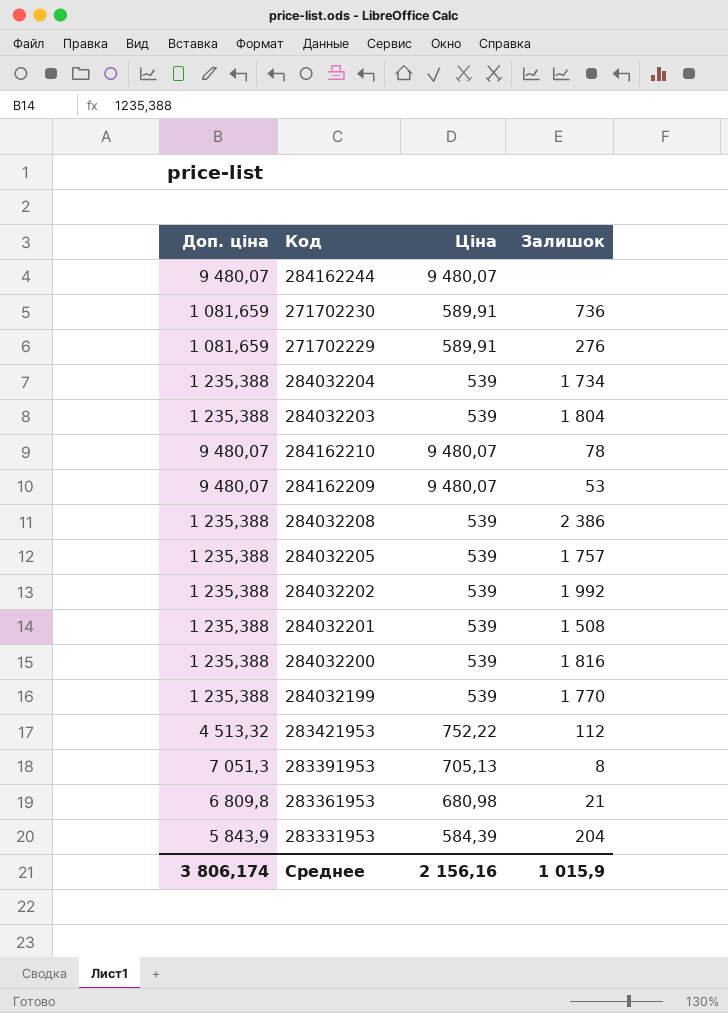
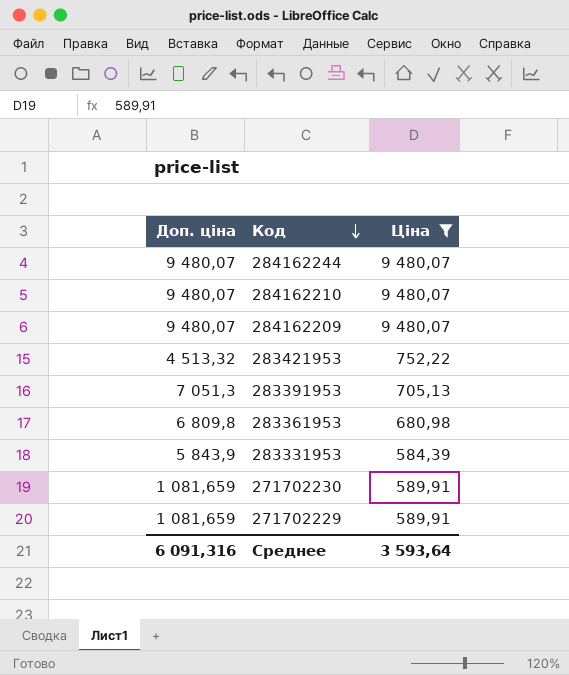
filter: none -> Ціна != 539
row order: none -> Код descending
column Залишок | position: 4 -> none
Среднее | Доп. ціна: 3 806,174 -> 6 091,316
Среднее | Ціна: 2 156,16 -> 3 593,64

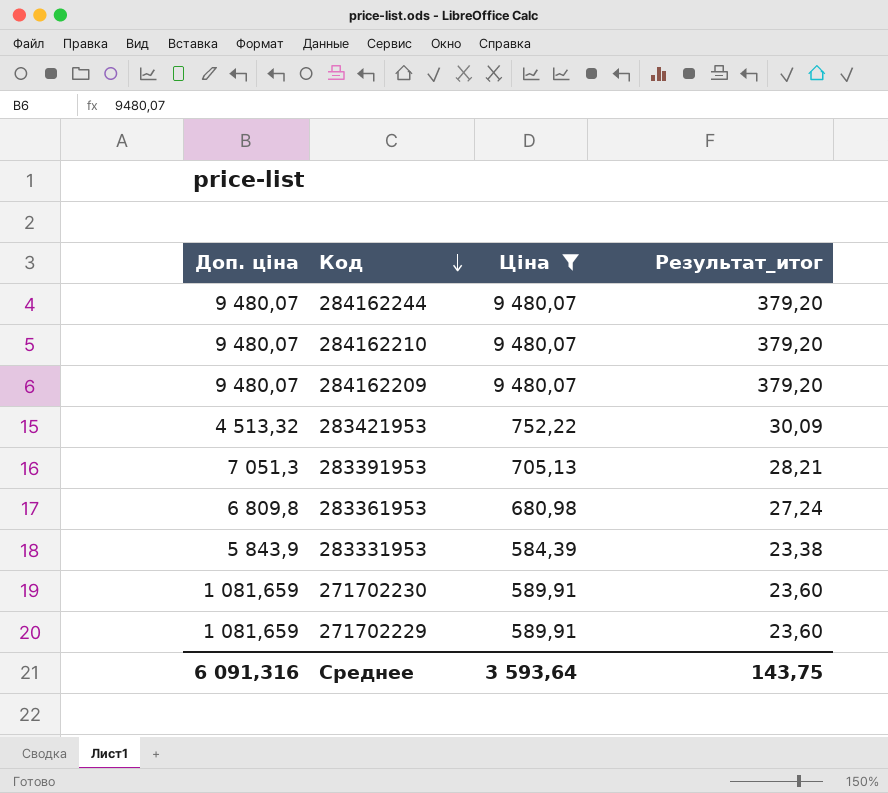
column Результат_итог | formula: none -> [Ціна] * 0,04

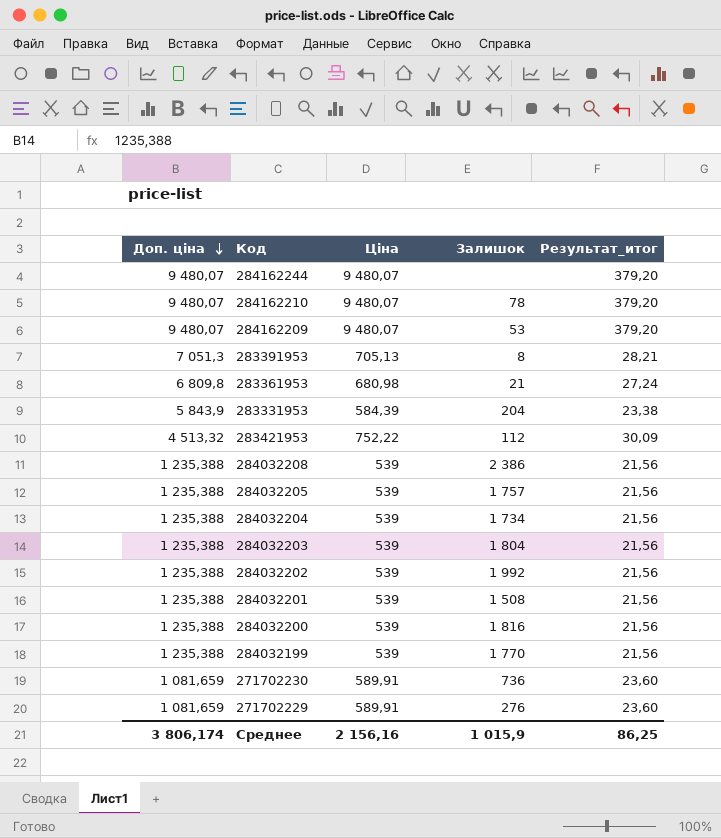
filter: Ціна != 539 -> none
row order: Код descending -> Доп. ціна descending
column Залишок | position: none -> 4
Среднее | Доп. ціна: 6 091,316 -> 3 806,174
Среднее | Ціна: 3 593,64 -> 2 156,16
Среднее | Результат_итог: 143,75 -> 86,25

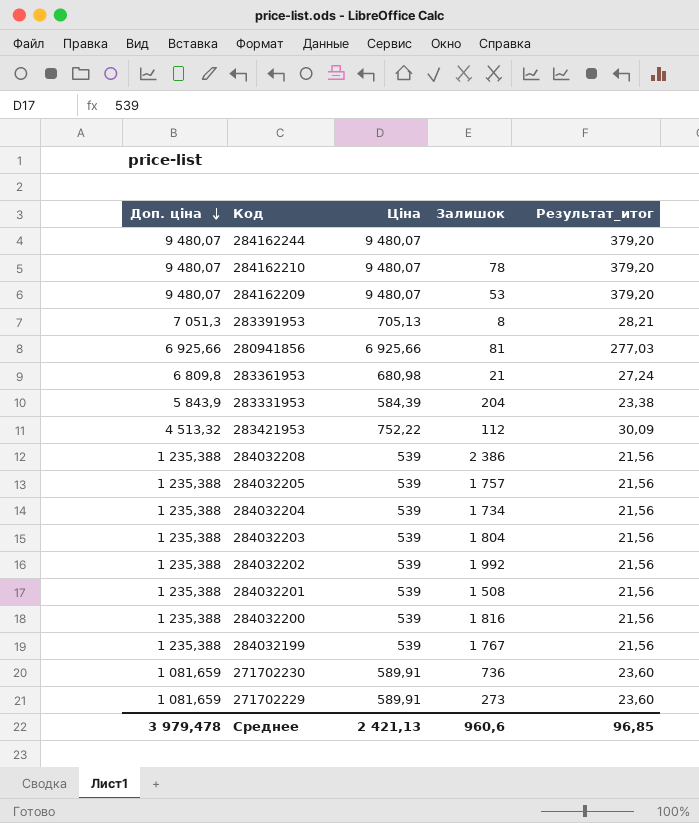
row 280941856: none -> 6 925,66 | 6 925,66 | 81 | 277,03
284032199 | Залишок: 1 770 -> 1 767
271702229 | Залишок: 276 -> 273
Среднее | Доп. ціна: 3 806,174 -> 3 979,478
Среднее | Ціна: 2 156,16 -> 2 421,13
Среднее | Залишок: 1 015,9 -> 960,6
Среднее | Результат_итог: 86,25 -> 96,85

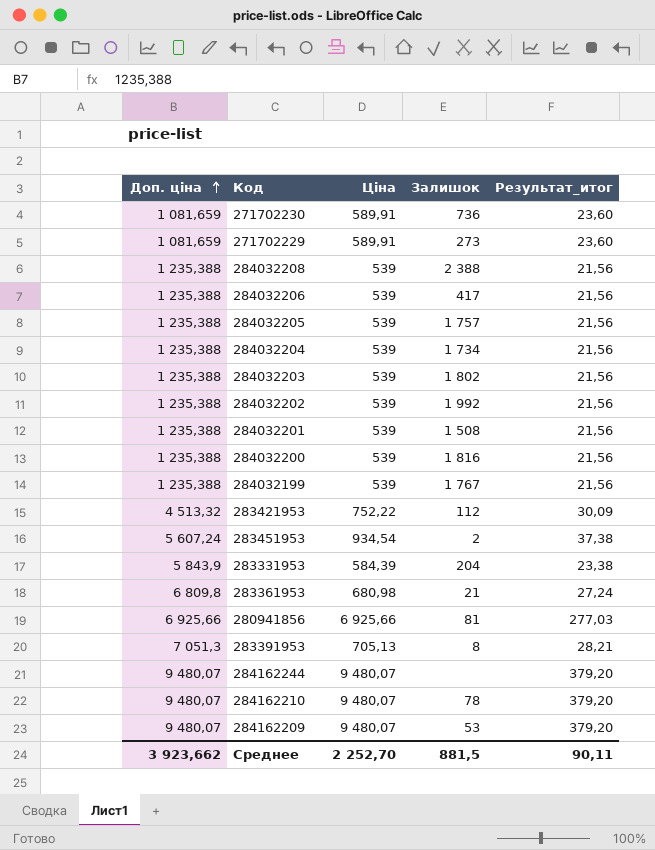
row order: Доп. ціна descending -> Доп. ціна ascending
284032208 | Залишок: 2 386 -> 2 388
row 284032206: none -> 1 235,388 | 539 | 417 | 21,56
284032203 | Залишок: 1 804 -> 1 802
row 283451953: none -> 5 607,24 | 934,54 | 2 | 37,38
Среднее | Доп. ціна: 3 979,478 -> 3 923,662
Среднее | Ціна: 2 421,13 -> 2 252,70
Среднее | Залишок: 960,6 -> 881,5
Среднее | Результат_итог: 96,85 -> 90,11

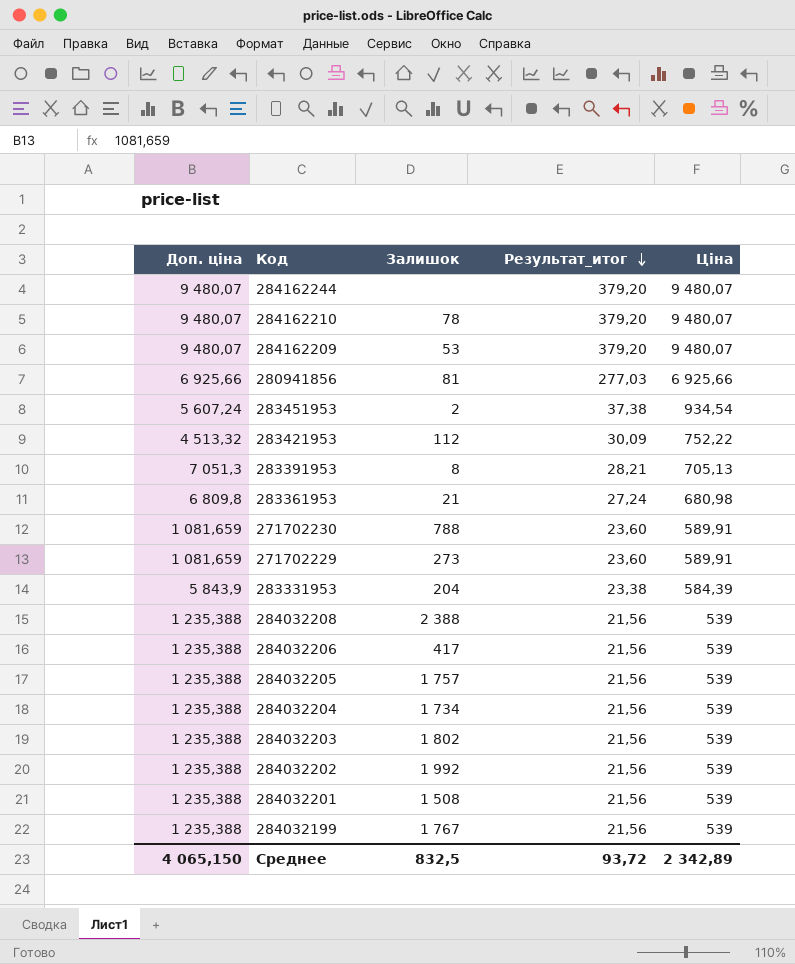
row order: Доп. ціна ascending -> Результат_итог descending
column Ціна | position: 3 -> 5
row 284032200: 1 235,388 | 539 | 1 816 | 21,56 -> none
271702230 | Залишок: 736 -> 788
Среднее | Доп. ціна: 3 923,662 -> 4 065,150
Среднее | Залишок: 881,5 -> 832,5
Среднее | Результат_итог: 90,11 -> 93,72
Среднее | Ціна: 2 252,70 -> 2 342,89

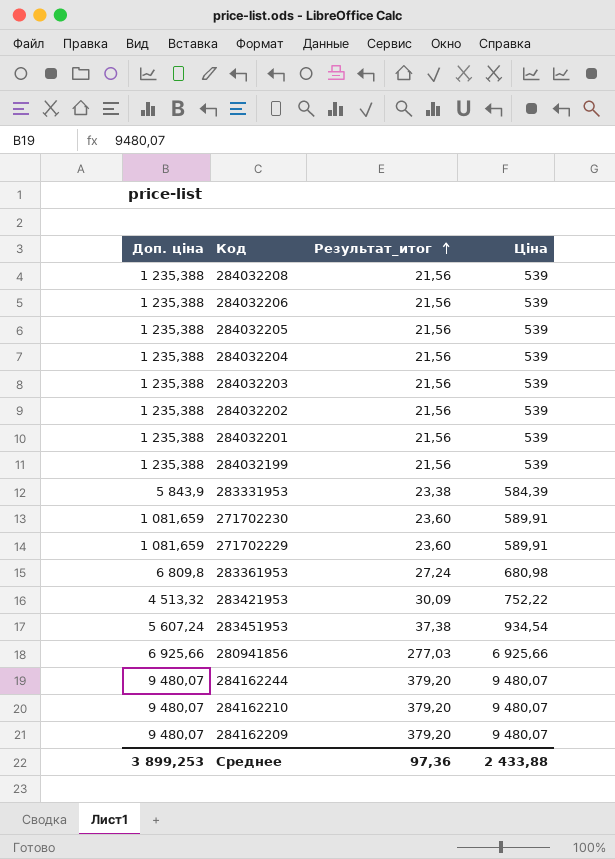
row order: Результат_итог descending -> Результат_итог ascending
column Залишок | position: 3 -> none
row 283391953: 7 051,3 | 8 | 28,21 | 705,13 -> none
Среднее | Доп. ціна: 4 065,150 -> 3 899,253
Среднее | Результат_итог: 93,72 -> 97,36
Среднее | Ціна: 2 342,89 -> 2 433,88

